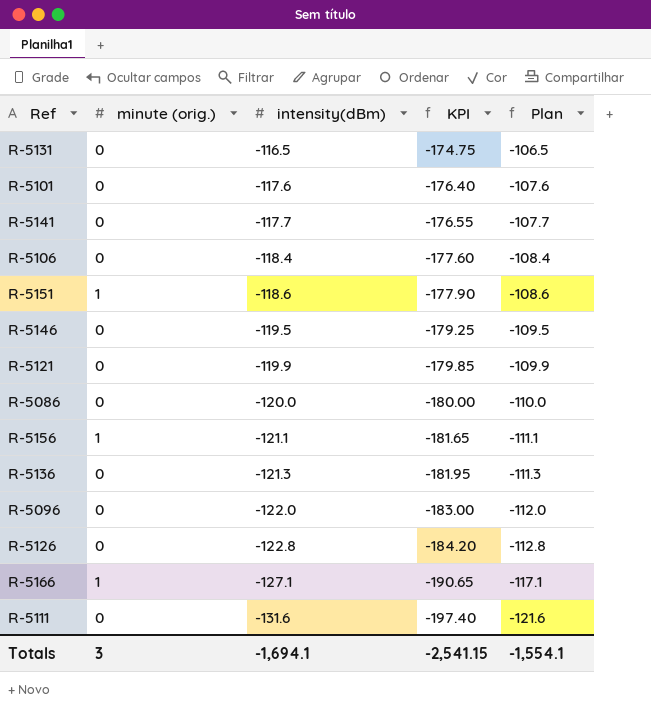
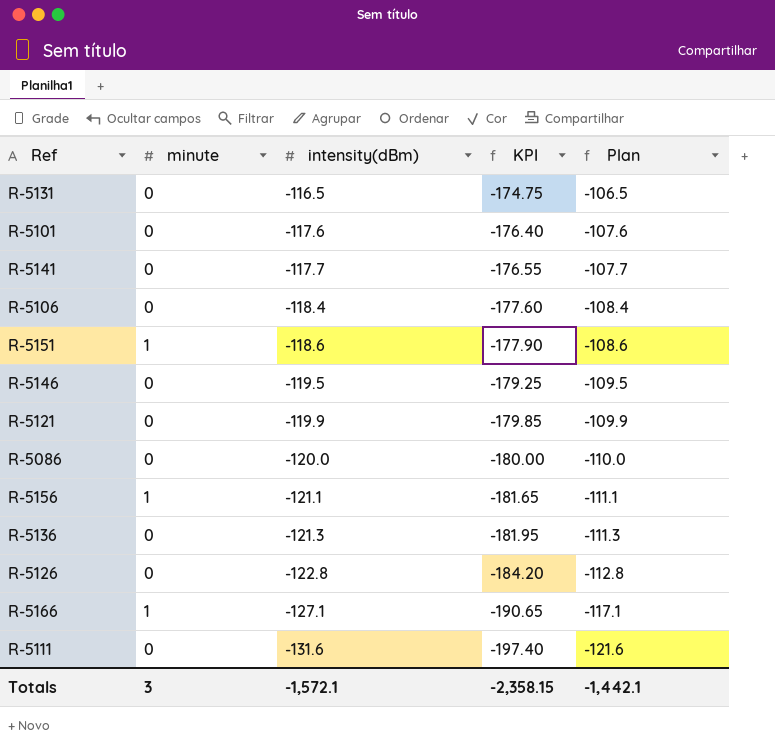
column name: minute (orig.) -> minute
row R-5096: 0 | -122.0 | -183.00 | -112.0 -> none
Totals | intensity(dBm): -1,694.1 -> -1,572.1
Totals | KPI: -2,541.15 -> -2,358.15
Totals | Plan: -1,554.1 -> -1,442.1

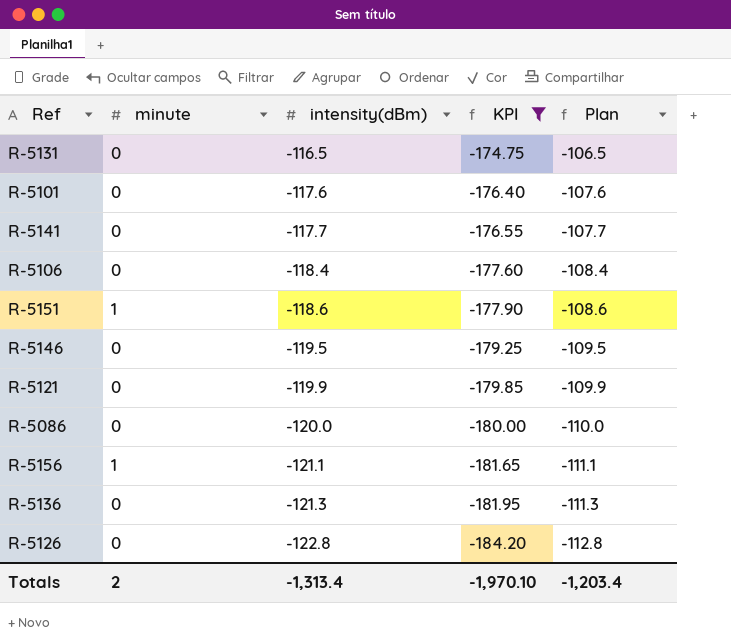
filter: none -> KPI >= -184.20
Totals | minute: 3 -> 2
Totals | intensity(dBm): -1,572.1 -> -1,313.4
Totals | KPI: -2,358.15 -> -1,970.10
Totals | Plan: -1,442.1 -> -1,203.4

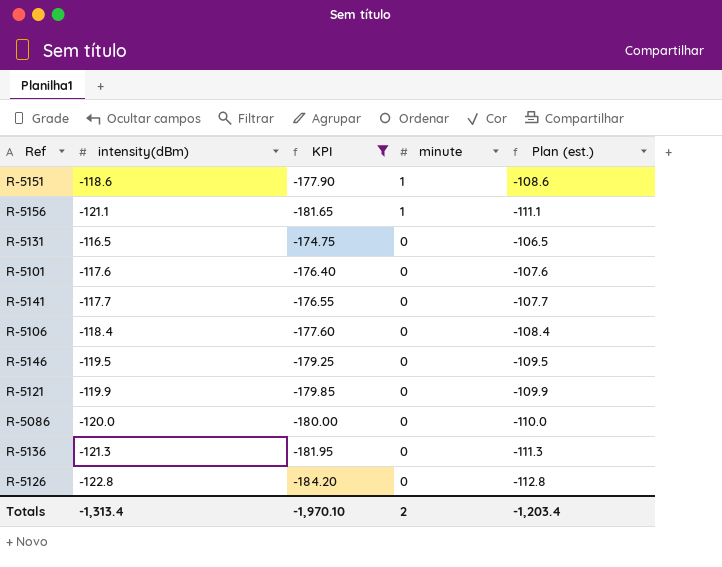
row order: intensity(dBm) descending -> minute descending
column minute | position: 2 -> 4
column name: Plan -> Plan (est.)

